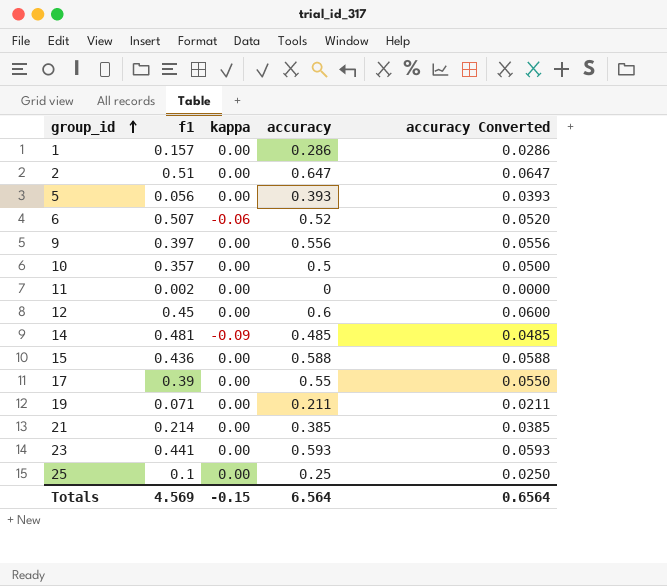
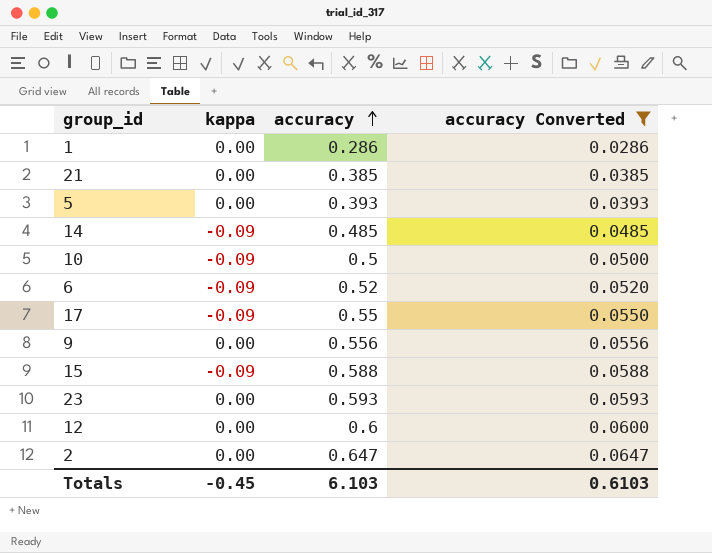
filter: none -> accuracy Converted >= 0.0286
row order: group_id ascending -> accuracy ascending
column f1 | position: 2 -> none
10 | kappa: 0.00 -> -0.09
6 | kappa: -0.06 -> -0.09
17 | kappa: 0.00 -> -0.09
15 | kappa: 0.00 -> -0.09
Totals | kappa: -0.15 -> -0.45
Totals | accuracy: 6.564 -> 6.103
Totals | accuracy Converted: 0.6564 -> 0.6103

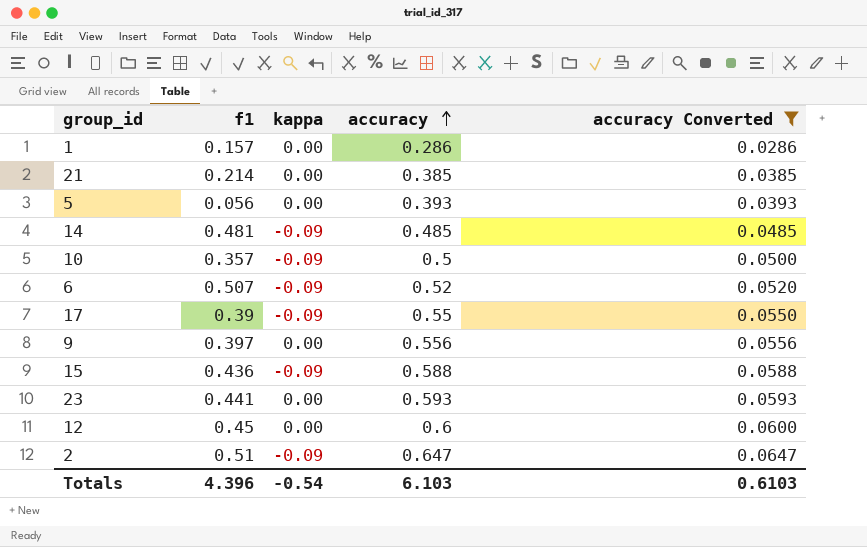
column f1 | position: none -> 2
2 | kappa: 0.00 -> -0.09
Totals | kappa: -0.45 -> -0.54

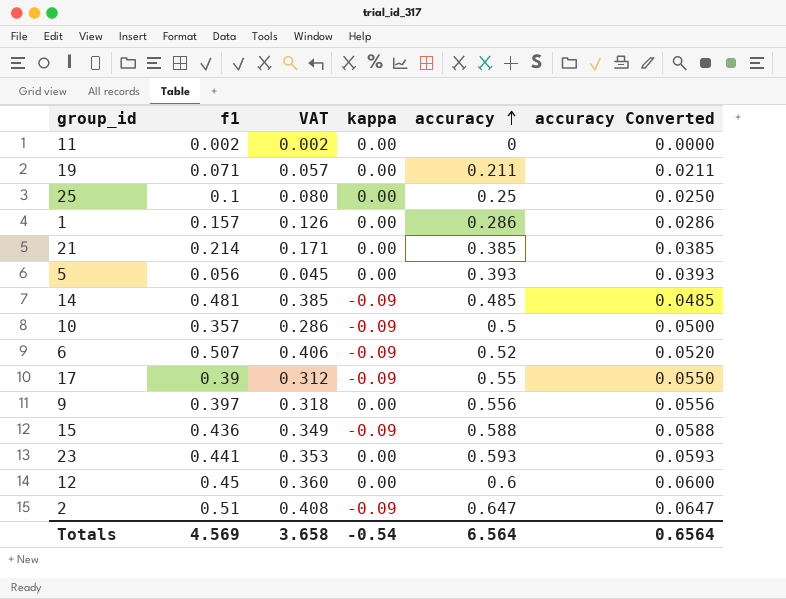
filter: accuracy Converted >= 0.0286 -> none
column VAT | formula: none -> [f1] * 0.8
Totals | f1: 4.396 -> 4.569
Totals | accuracy: 6.103 -> 6.564
Totals | accuracy Converted: 0.6103 -> 0.6564

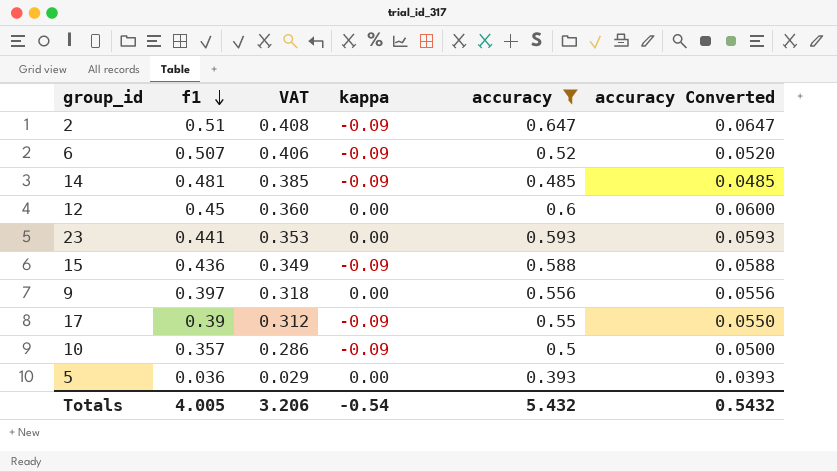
filter: none -> accuracy >= 0.393
row order: accuracy ascending -> f1 descending
5 | f1: 0.056 -> 0.036
5 | VAT: 0.045 -> 0.029
Totals | f1: 4.569 -> 4.005
Totals | VAT: 3.658 -> 3.206
Totals | accuracy: 6.564 -> 5.432
Totals | accuracy Converted: 0.6564 -> 0.5432

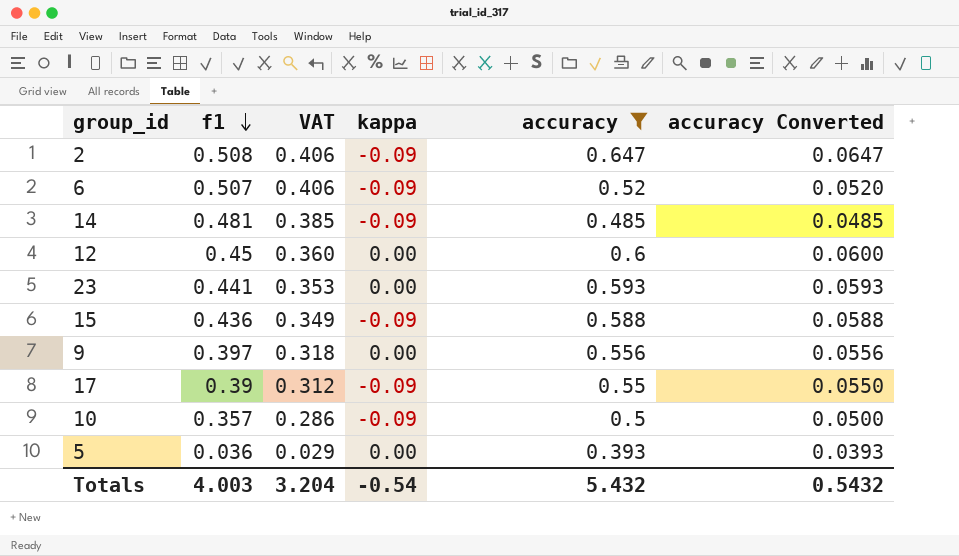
2 | f1: 0.51 -> 0.508
2 | VAT: 0.408 -> 0.406
Totals | f1: 4.005 -> 4.003
Totals | VAT: 3.206 -> 3.204

